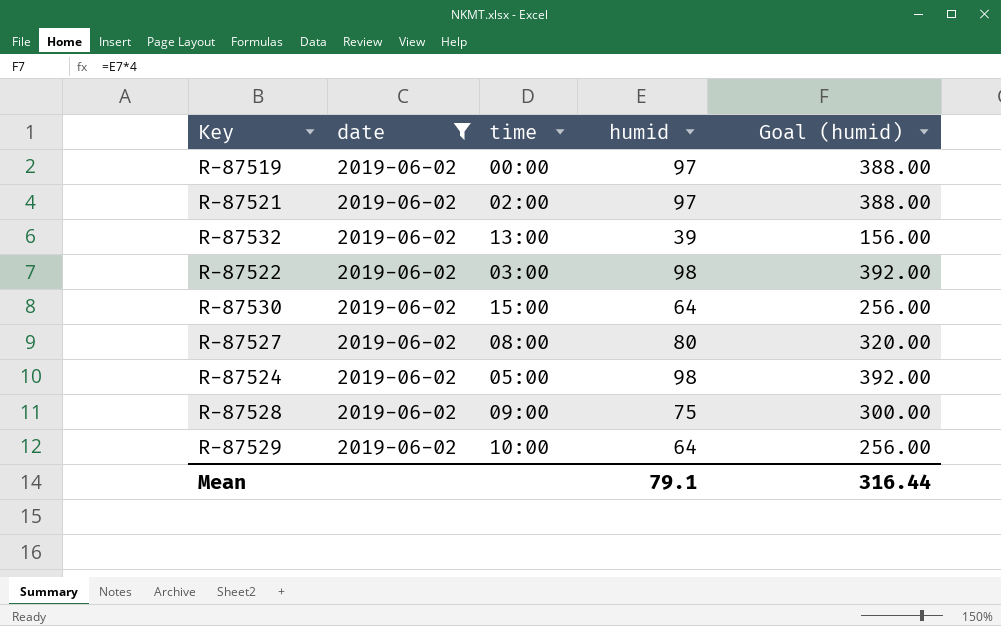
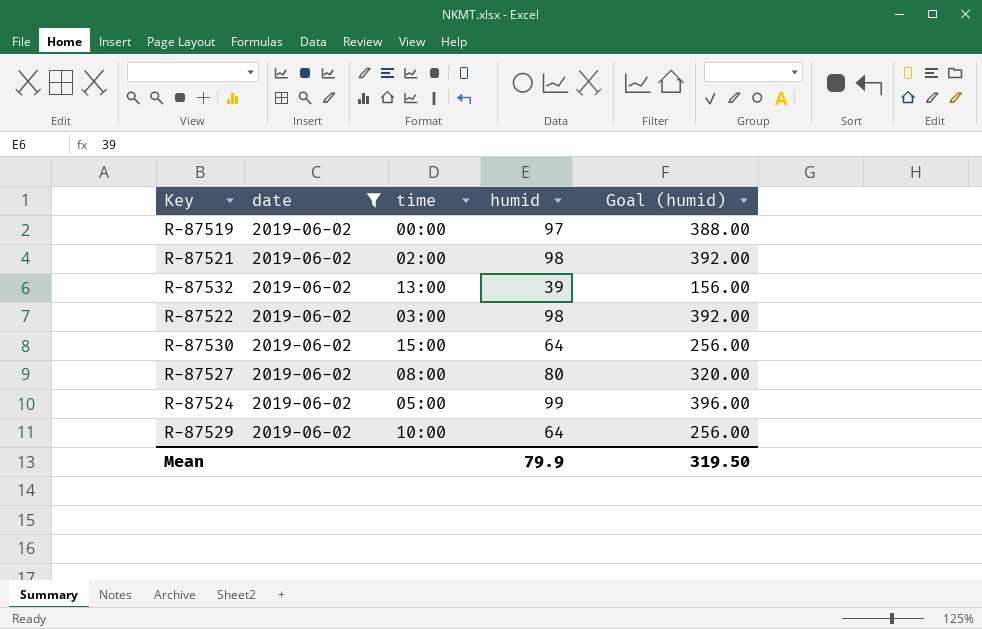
row R-87528: 2019-06-02 | 09:00 | 75 | 300.00 -> none
R-87521 | humid: 97 -> 98
R-87521 | Goal (humid): 388.00 -> 392.00
R-87524 | humid: 98 -> 99
R-87524 | Goal (humid): 392.00 -> 396.00
Mean | humid: 79.1 -> 79.9
Mean | Goal (humid): 316.44 -> 319.50

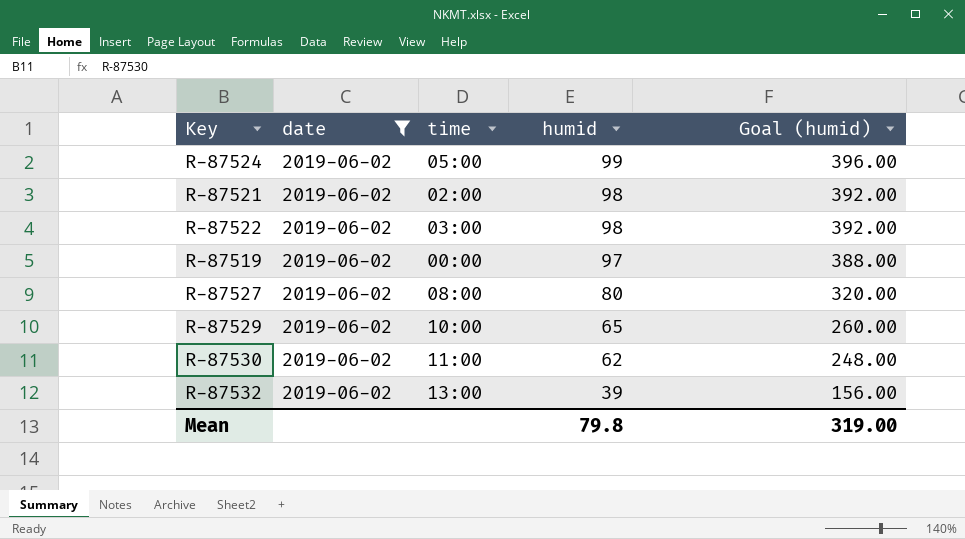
row order: none -> humid descending
R-87529 | humid: 64 -> 65
R-87529 | Goal (humid): 256.00 -> 260.00
R-87530 | time: 15:00 -> 11:00
R-87530 | humid: 64 -> 62
R-87530 | Goal (humid): 256.00 -> 248.00
Mean | humid: 79.9 -> 79.8
Mean | Goal (humid): 319.50 -> 319.00

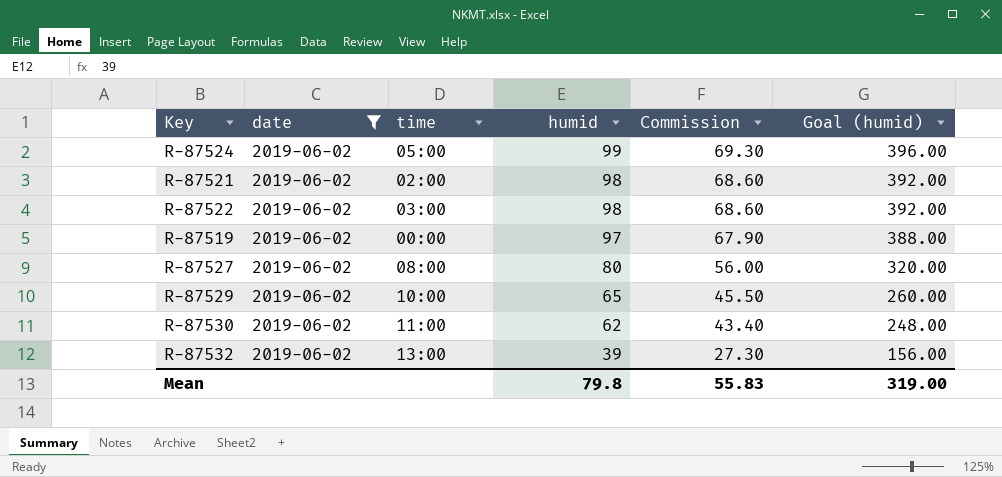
column Commission | formula: none -> [humid] * 0.7

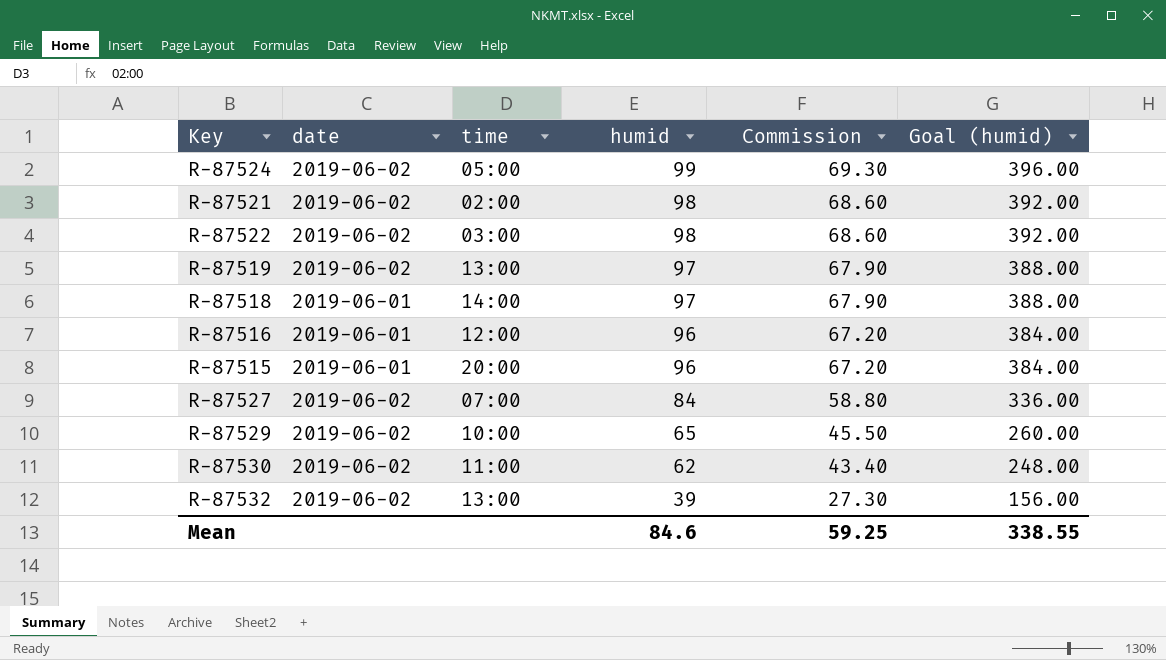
filter: date = 2019-06-02 -> none
R-87519 | time: 00:00 -> 13:00
R-87527 | time: 08:00 -> 07:00
R-87527 | humid: 80 -> 84
R-87527 | Commission: 56.00 -> 58.80
R-87527 | Goal (humid): 320.00 -> 336.00
Mean | humid: 79.8 -> 84.6
Mean | Commission: 55.83 -> 59.25
Mean | Goal (humid): 319.00 -> 338.55

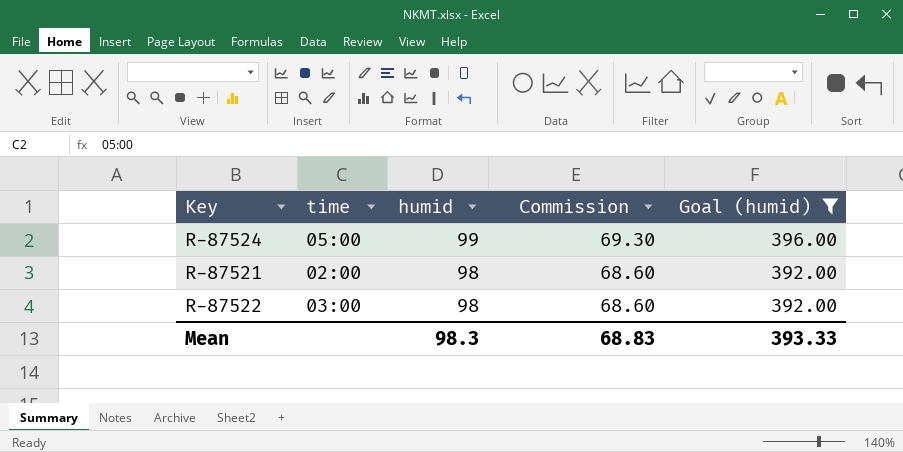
filter: none -> Goal (humid) >= 392.00
column date | position: 2 -> none
Mean | humid: 84.6 -> 98.3
Mean | Commission: 59.25 -> 68.83
Mean | Goal (humid): 338.55 -> 393.33

